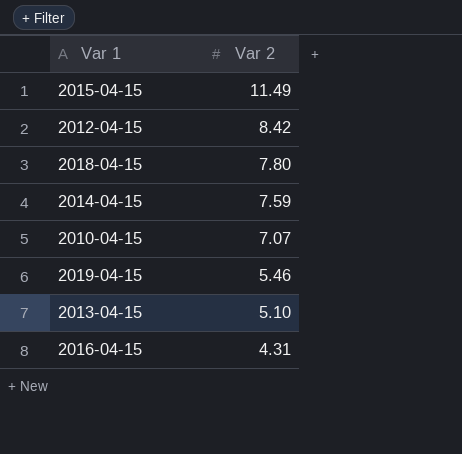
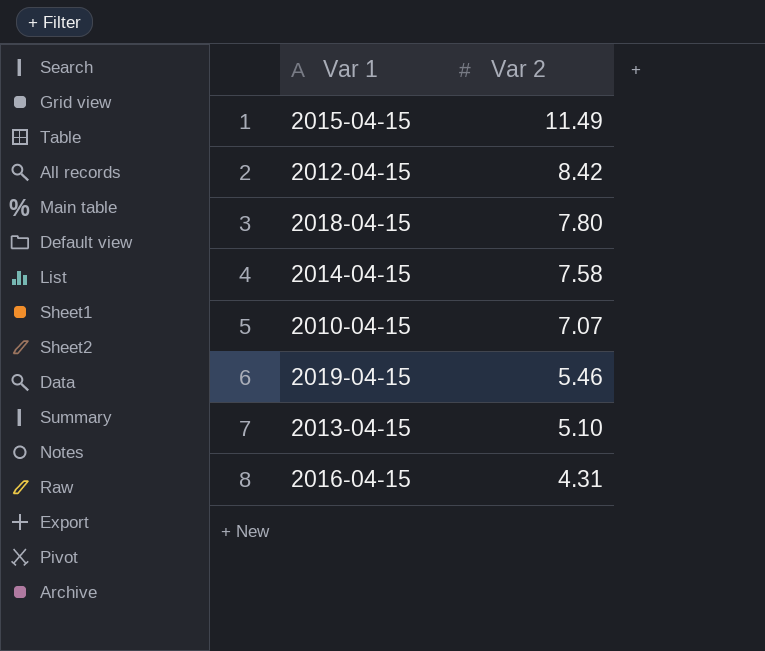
2014-04-15 | Var 2: 7.59 -> 7.58

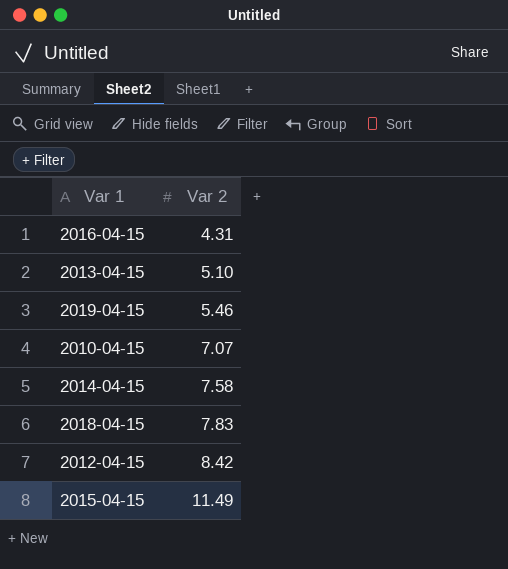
row order: Var 2 descending -> Var 2 ascending
2018-04-15 | Var 2: 7.80 -> 7.83

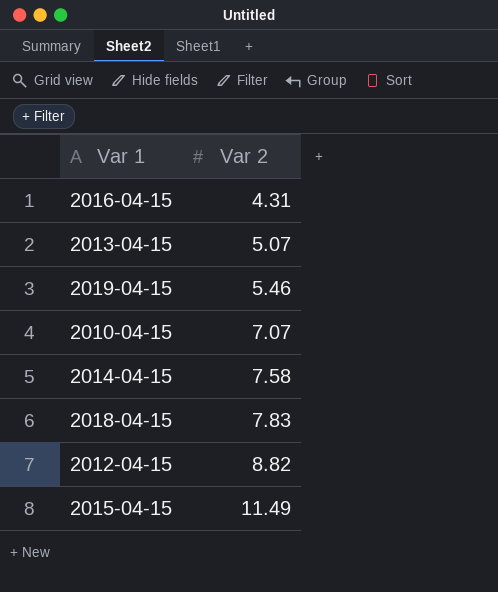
2013-04-15 | Var 2: 5.10 -> 5.07
2012-04-15 | Var 2: 8.42 -> 8.82

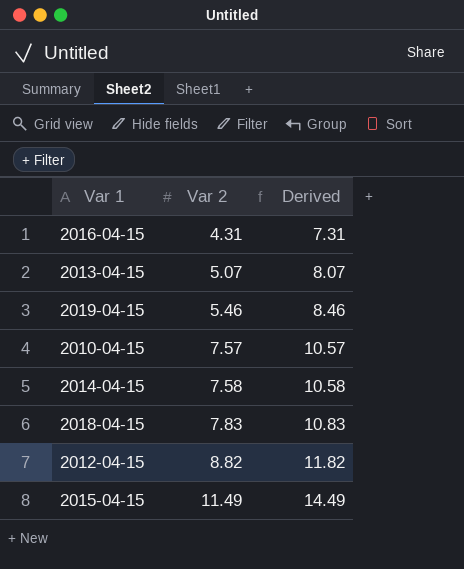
column Derived | formula: none -> [Var 2] + 3
2010-04-15 | Var 2: 7.07 -> 7.57

